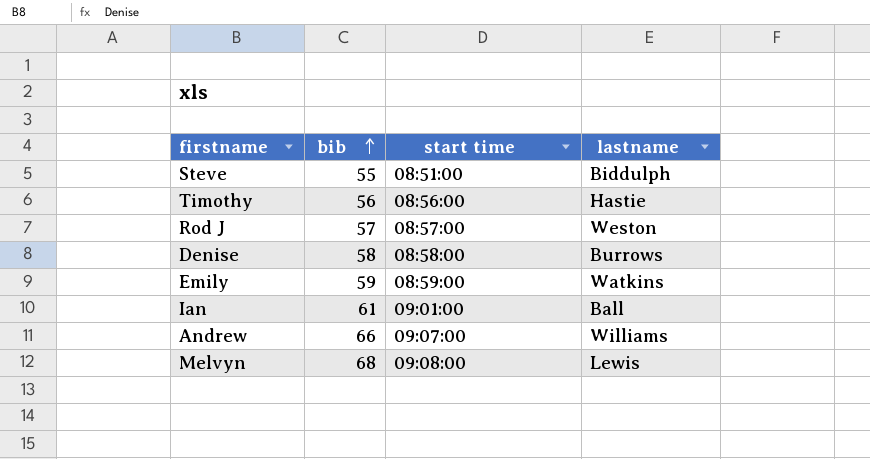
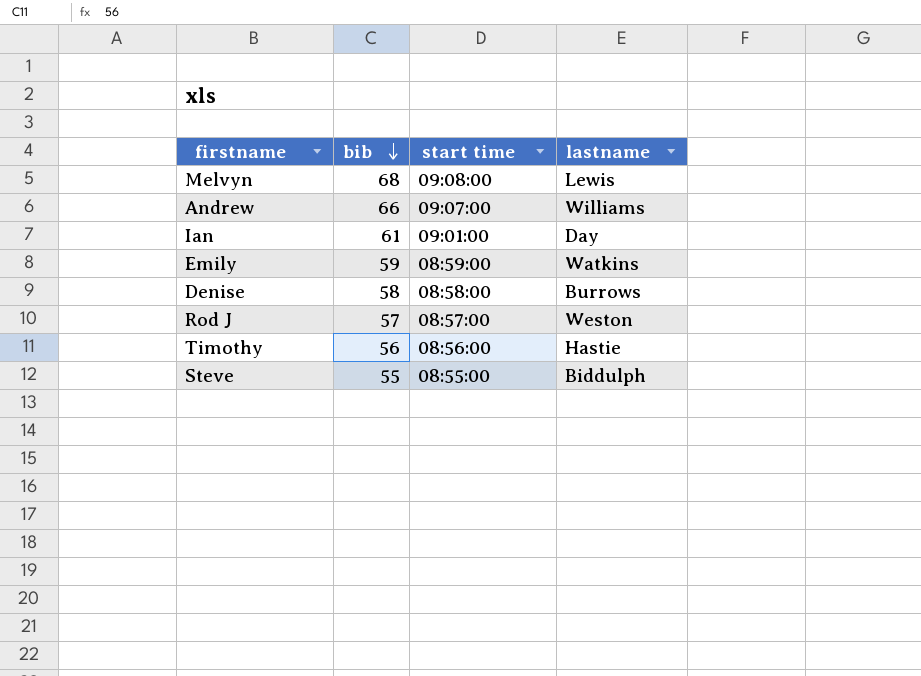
row order: bib ascending -> bib descending
Ian | lastname: Ball -> Day
Steve | start time: 08:51:00 -> 08:55:00

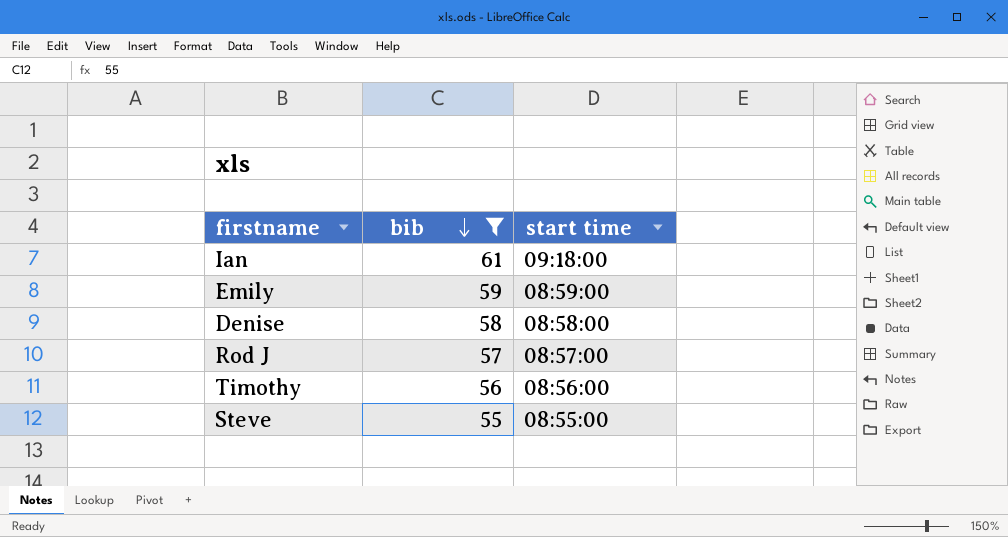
filter: none -> bib <= 61
column lastname | position: 4 -> none
Ian | start time: 09:01:00 -> 09:18:00

